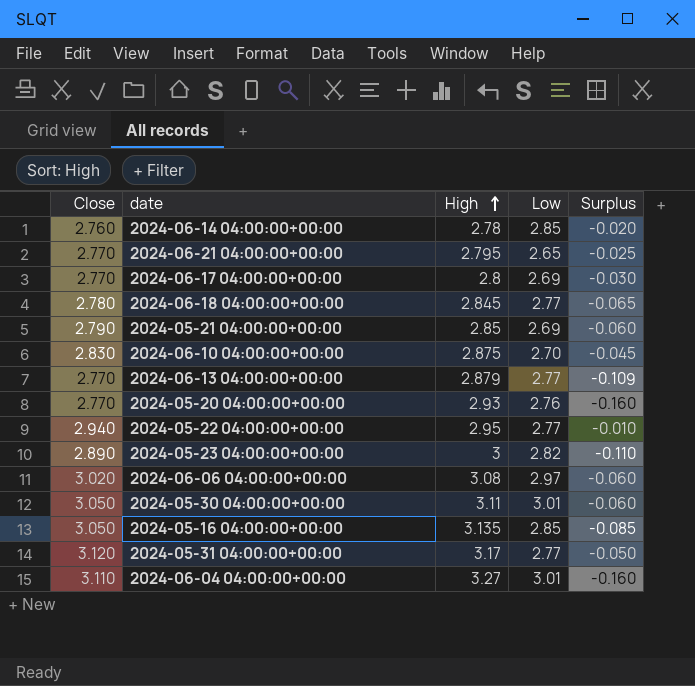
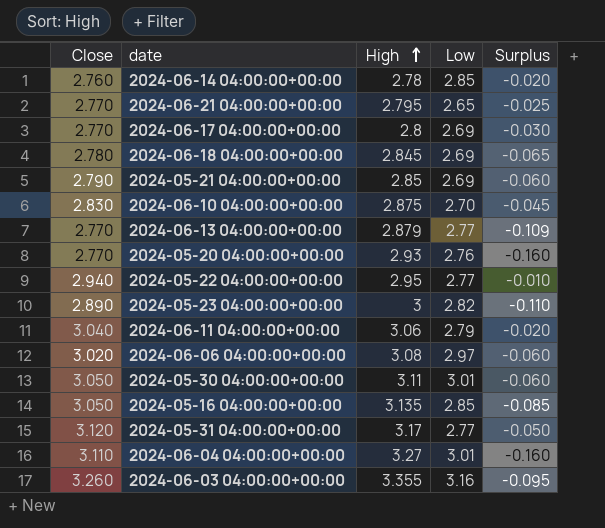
2024-06-18 04:00:00+00:00 | Low: 2.77 -> 2.69
row 2024-06-11 04:00:00+00:00: none -> 3.040 | 3.06 | 2.79 | -0.020
row 2024-06-03 04:00:00+00:00: none -> 3.260 | 3.355 | 3.16 | -0.095

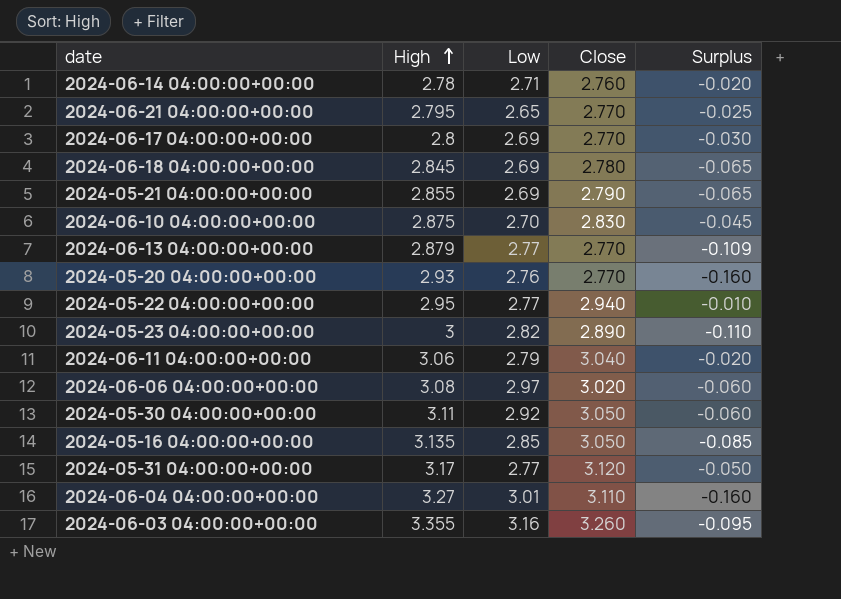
column Close | position: 1 -> 4
2024-06-14 04:00:00+00:00 | Low: 2.85 -> 2.71
2024-05-21 04:00:00+00:00 | High: 2.85 -> 2.855
2024-05-21 04:00:00+00:00 | Surplus: -0.060 -> -0.065
2024-05-30 04:00:00+00:00 | Low: 3.01 -> 2.92

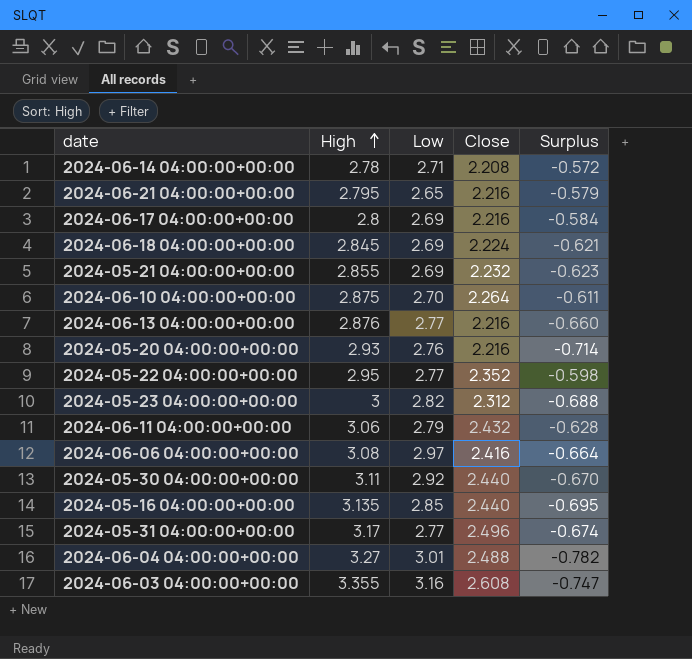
2024-06-14 04:00:00+00:00 | Close: 2.760 -> 2.208
2024-06-14 04:00:00+00:00 | Surplus: -0.020 -> -0.572
2024-06-21 04:00:00+00:00 | Close: 2.770 -> 2.216
2024-06-21 04:00:00+00:00 | Surplus: -0.025 -> -0.579
2024-06-17 04:00:00+00:00 | Close: 2.770 -> 2.216
2024-06-17 04:00:00+00:00 | Surplus: -0.030 -> -0.584
2024-06-18 04:00:00+00:00 | Close: 2.780 -> 2.224
2024-06-18 04:00:00+00:00 | Surplus: -0.065 -> -0.621
2024-05-21 04:00:00+00:00 | Close: 2.790 -> 2.232
2024-05-21 04:00:00+00:00 | Surplus: -0.065 -> -0.623
2024-06-10 04:00:00+00:00 | Close: 2.830 -> 2.264
2024-06-10 04:00:00+00:00 | Surplus: -0.045 -> -0.611
2024-06-13 04:00:00+00:00 | High: 2.879 -> 2.876
2024-06-13 04:00:00+00:00 | Close: 2.770 -> 2.216
2024-06-13 04:00:00+00:00 | Surplus: -0.109 -> -0.660
2024-05-20 04:00:00+00:00 | Close: 2.770 -> 2.216
2024-05-20 04:00:00+00:00 | Surplus: -0.160 -> -0.714
2024-05-22 04:00:00+00:00 | Close: 2.940 -> 2.352
2024-05-22 04:00:00+00:00 | Surplus: -0.010 -> -0.598
2024-05-23 04:00:00+00:00 | Close: 2.890 -> 2.312
2024-05-23 04:00:00+00:00 | Surplus: -0.110 -> -0.688
2024-06-11 04:00:00+00:00 | Close: 3.040 -> 2.432
2024-06-11 04:00:00+00:00 | Surplus: -0.020 -> -0.628
2024-06-06 04:00:00+00:00 | Close: 3.020 -> 2.416
2024-06-06 04:00:00+00:00 | Surplus: -0.060 -> -0.664
2024-05-30 04:00:00+00:00 | Close: 3.050 -> 2.440
2024-05-30 04:00:00+00:00 | Surplus: -0.060 -> -0.670
2024-05-16 04:00:00+00:00 | Close: 3.050 -> 2.440
2024-05-16 04:00:00+00:00 | Surplus: -0.085 -> -0.695
2024-05-31 04:00:00+00:00 | Close: 3.120 -> 2.496
2024-05-31 04:00:00+00:00 | Surplus: -0.050 -> -0.674
2024-06-04 04:00:00+00:00 | Close: 3.110 -> 2.488
2024-06-04 04:00:00+00:00 | Surplus: -0.160 -> -0.782
2024-06-03 04:00:00+00:00 | Close: 3.260 -> 2.608
2024-06-03 04:00:00+00:00 | Surplus: -0.095 -> -0.747

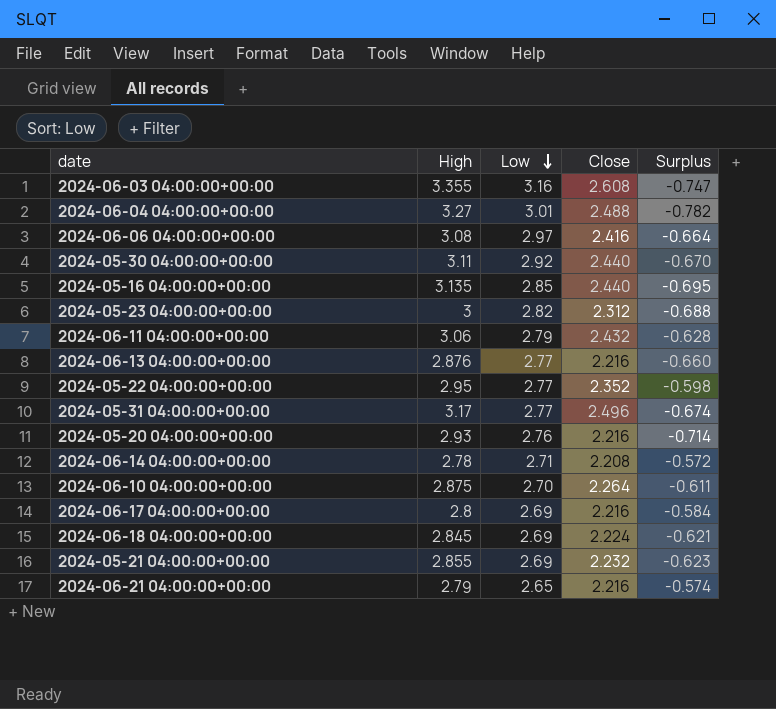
row order: High ascending -> Low descending
2024-06-21 04:00:00+00:00 | High: 2.795 -> 2.79
2024-06-21 04:00:00+00:00 | Surplus: -0.579 -> -0.574

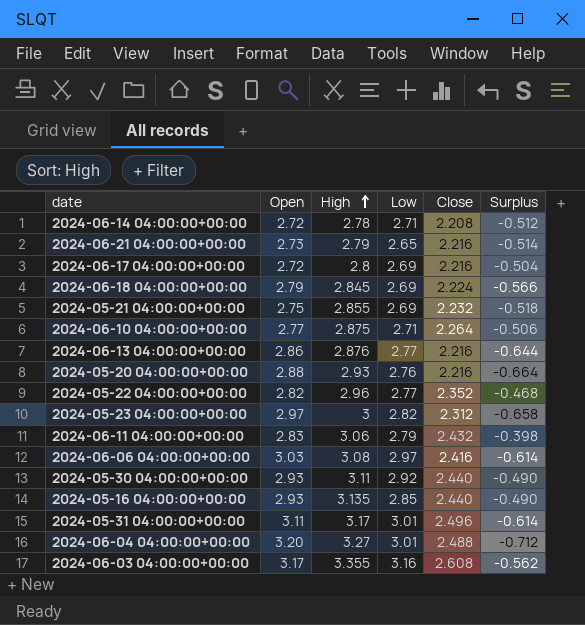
row order: Low descending -> High ascending
column Open | position: none -> 2
column Surplus | formula: [Close] - [High] -> [Close] - [Open]
2024-06-10 04:00:00+00:00 | Low: 2.70 -> 2.71
2024-05-22 04:00:00+00:00 | High: 2.95 -> 2.96
2024-05-31 04:00:00+00:00 | Low: 2.77 -> 3.01

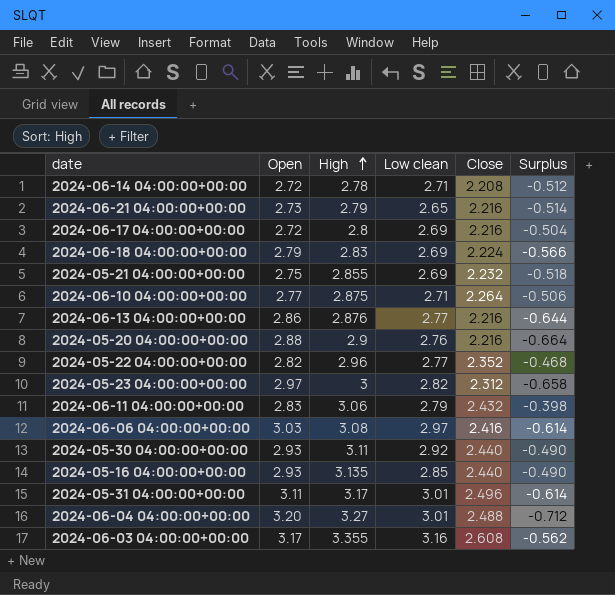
column name: Low -> Low clean
2024-06-18 04:00:00+00:00 | High: 2.845 -> 2.83
2024-05-20 04:00:00+00:00 | High: 2.93 -> 2.9

